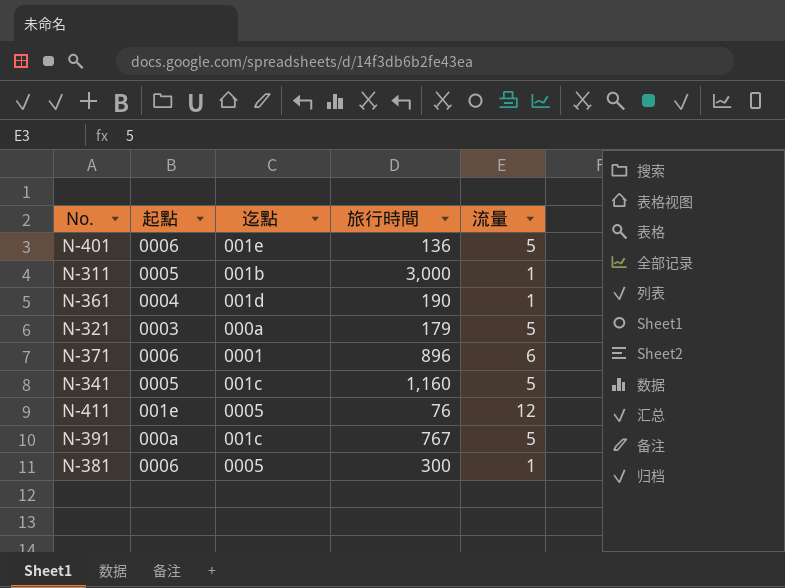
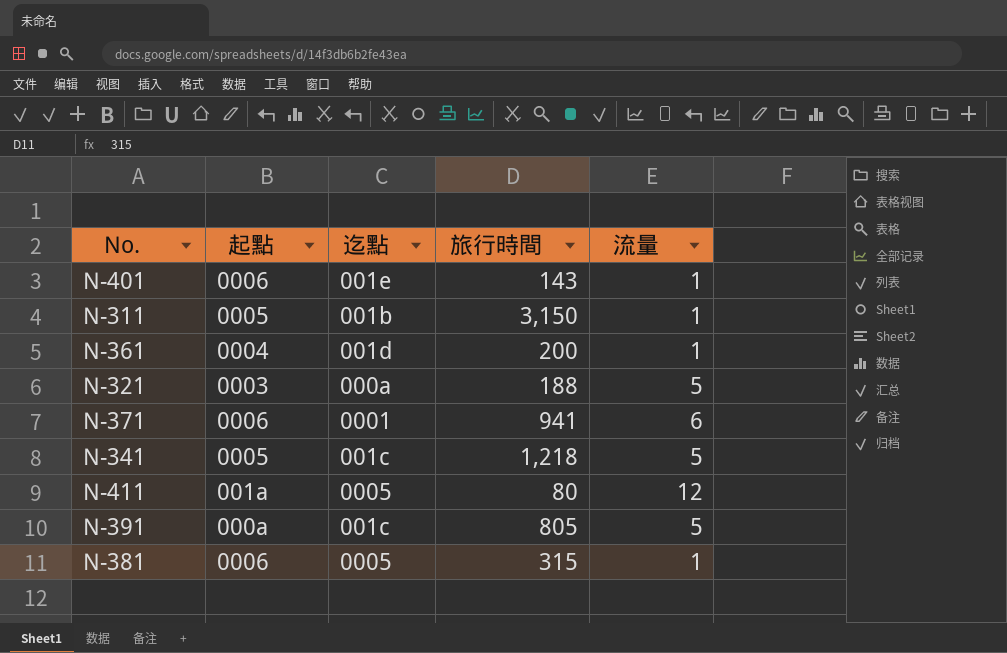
N-401 | 旅行時間: 136 -> 143
N-401 | 流量: 5 -> 1
N-311 | 旅行時間: 3,000 -> 3,150
N-361 | 旅行時間: 190 -> 200
N-321 | 旅行時間: 179 -> 188
N-371 | 旅行時間: 896 -> 941
N-341 | 旅行時間: 1,160 -> 1,218
N-411 | 起點: 001e -> 001a
N-411 | 旅行時間: 76 -> 80
N-391 | 旅行時間: 767 -> 805
N-381 | 旅行時間: 300 -> 315

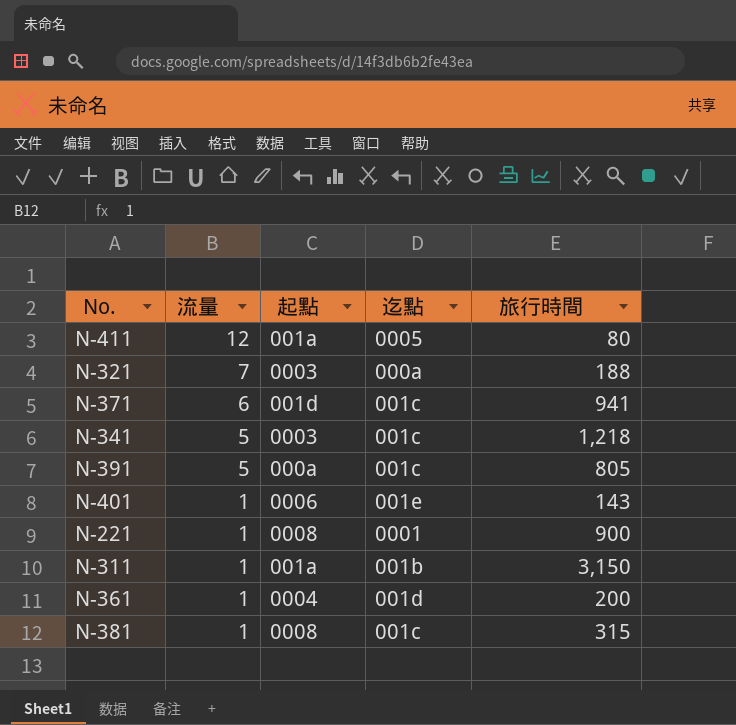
row order: none -> 流量 descending
column 流量 | position: 5 -> 2
N-321 | 流量: 5 -> 7
N-371 | 起點: 0006 -> 001d
N-371 | 迄點: 0001 -> 001c
N-341 | 起點: 0005 -> 0003
row N-221: none -> 1 | 0008 | 0001 | 900
N-311 | 起點: 0005 -> 001a
N-381 | 起點: 0006 -> 0008
N-381 | 迄點: 0005 -> 001c

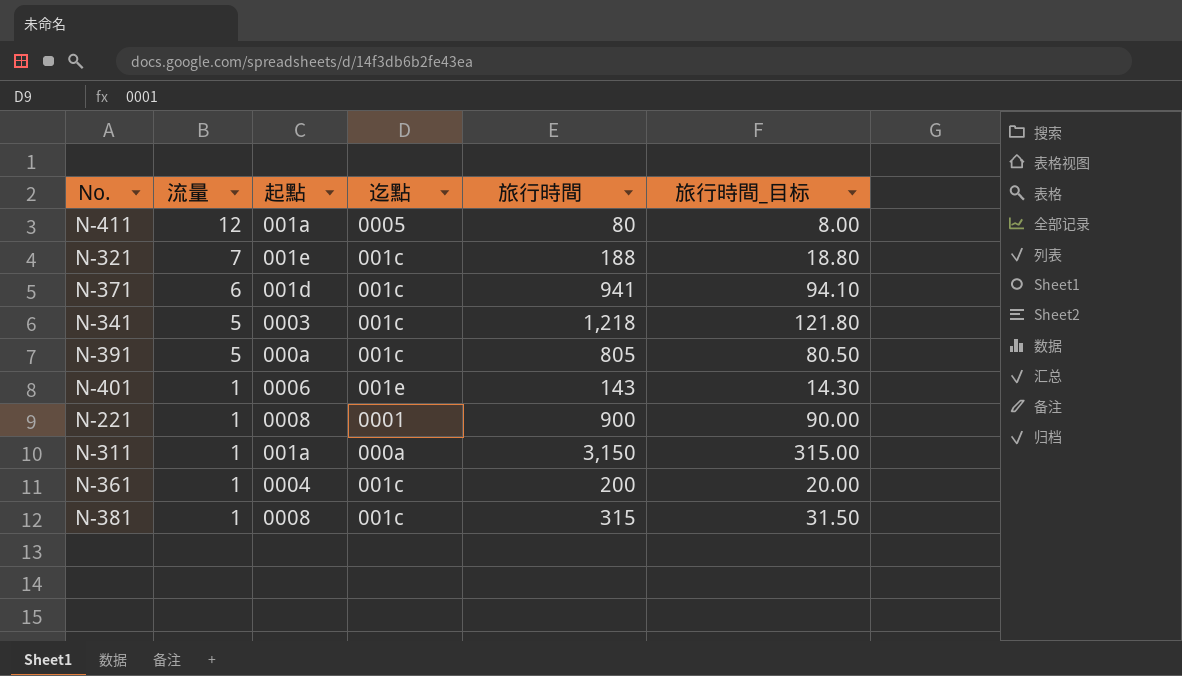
column 旅行時間_目标 | formula: none -> [旅行時間] * 0.1
N-321 | 起點: 0003 -> 001e
N-321 | 迄點: 000a -> 001c
N-311 | 迄點: 001b -> 000a
N-361 | 迄點: 001d -> 001c

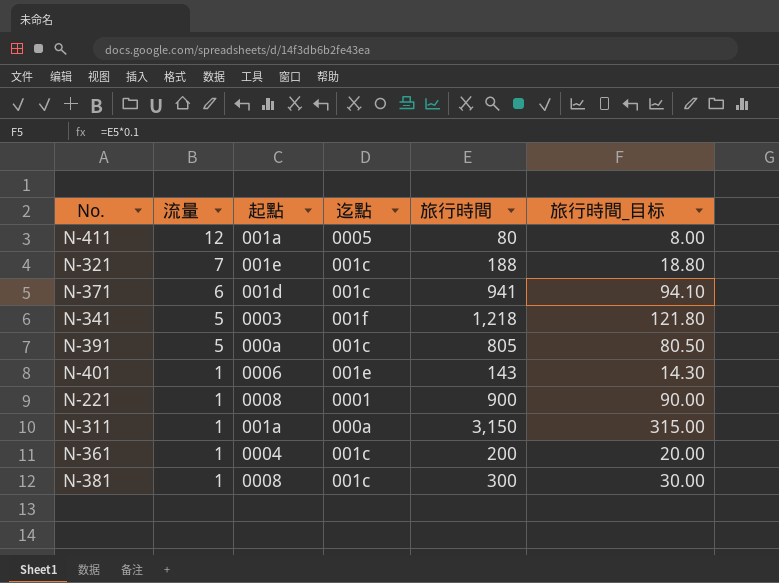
N-341 | 迄點: 001c -> 001f
N-381 | 旅行時間: 315 -> 300
N-381 | 旅行時間_目标: 31.50 -> 30.00

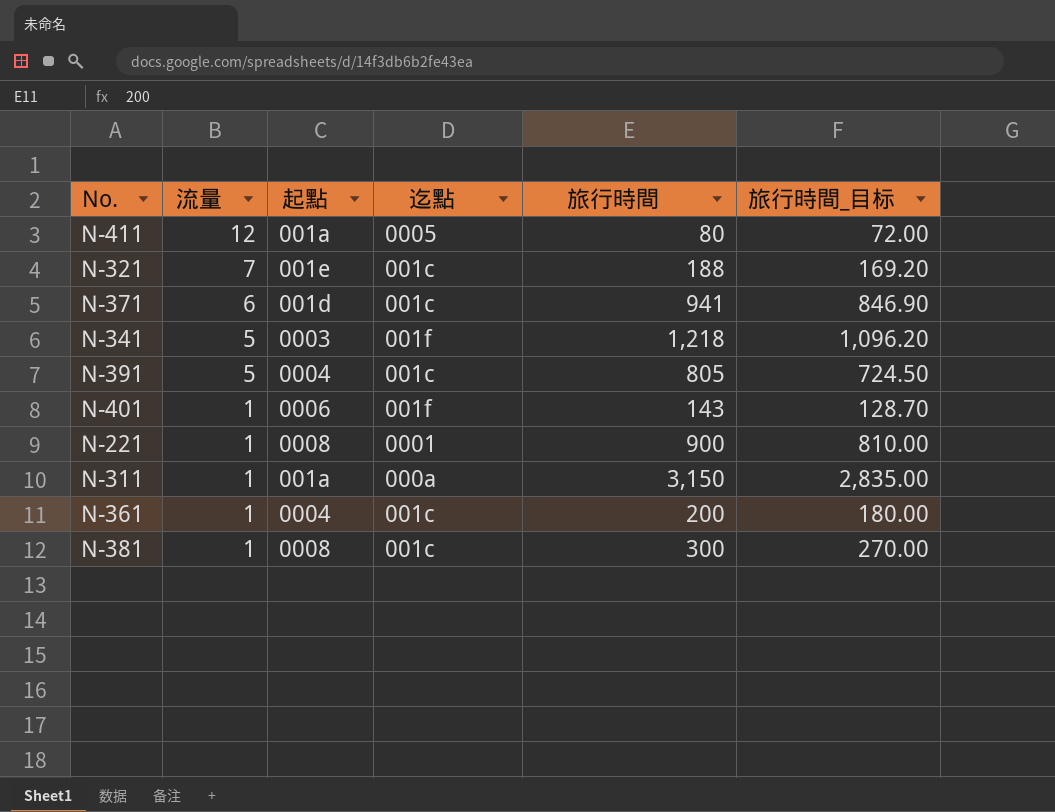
column 旅行時間_目标 | formula: [旅行時間] * 0.1 -> [旅行時間] * 0.9
N-391 | 起點: 000a -> 0004
N-401 | 迄點: 001e -> 001f

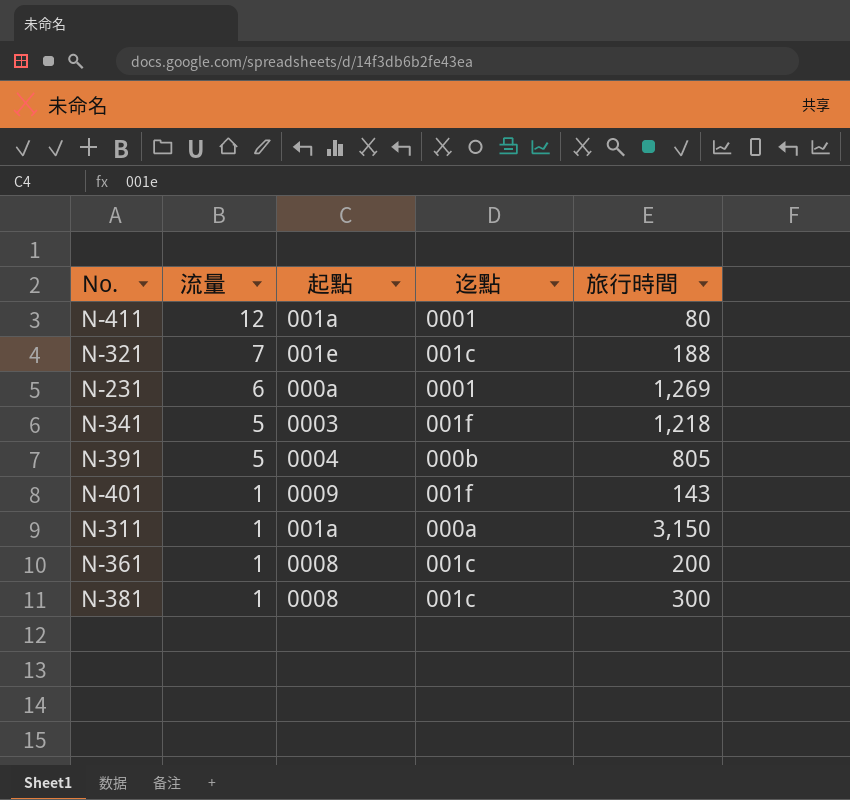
column 旅行時間_目标 | formula: [旅行時間] * 0.9 -> none
row N-371: 6 | 001d | 001c | 941 | 846.90 -> none
row N-221: 1 | 0008 | 0001 | 900 | 810.00 -> none
N-411 | 迄點: 0005 -> 0001
row N-231: none -> 6 | 000a | 0001 | 1,269
N-391 | 迄點: 001c -> 000b
N-401 | 起點: 0006 -> 0009
N-361 | 起點: 0004 -> 0008

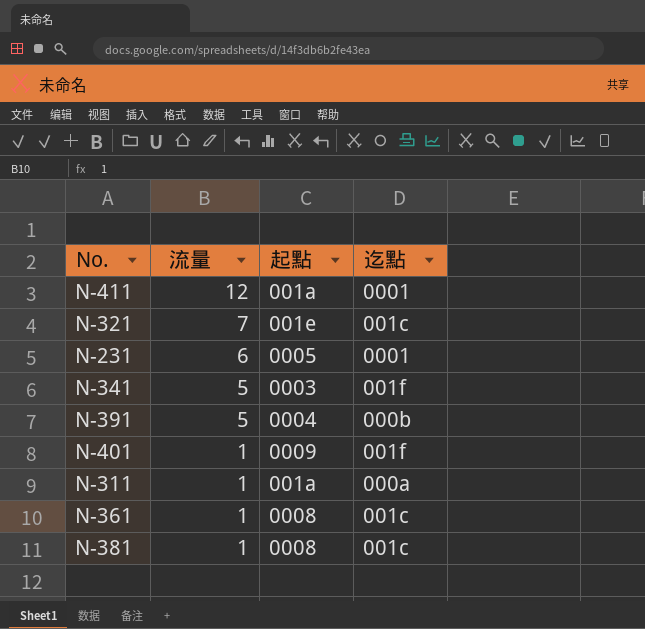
column 旅行時間 | position: 5 -> none
N-231 | 起點: 000a -> 0005

